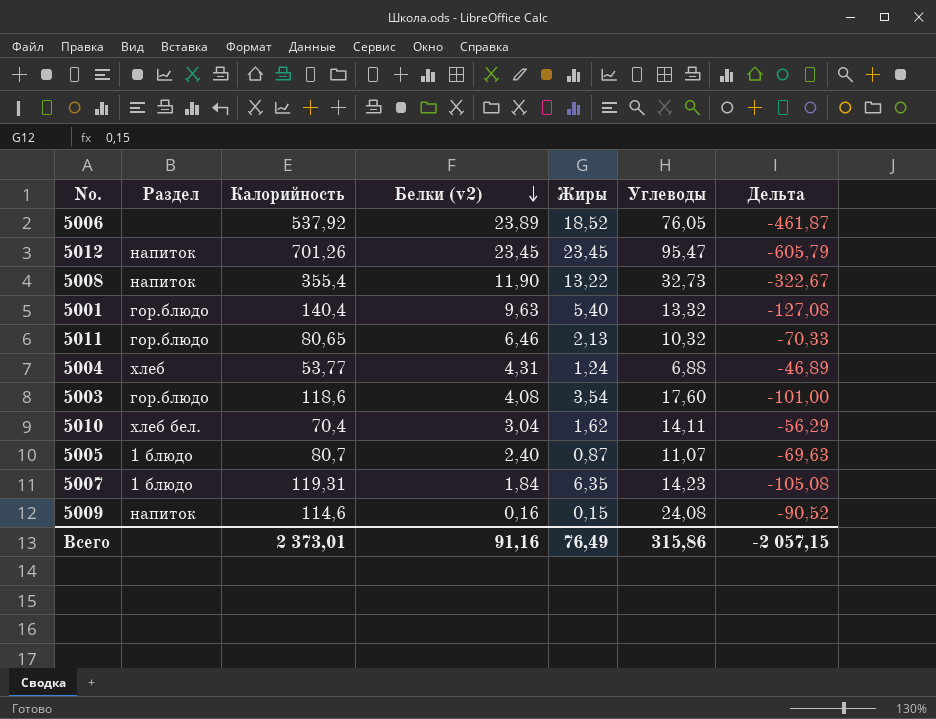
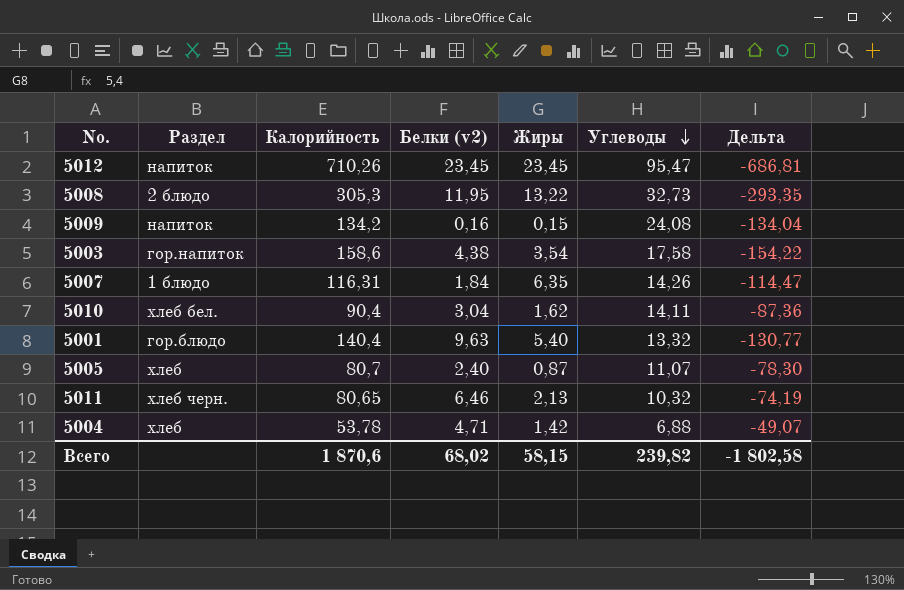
row order: Белки (v2) descending -> Углеводы descending
column Дельта | formula: [Углеводы] - [Калорийность] -> [Белки (v2)] - [Калорийность]
row 5006: none | 537,92 | 23,89 | 18,52 | 76,05 | -461,87 -> none
5012 | Калорийность: 701,26 -> 710,26
5008 | Раздел: напиток -> 2 блюдо
5008 | Калорийность: 355,4 -> 305,3
5008 | Белки (v2): 11,90 -> 11,95
5009 | Калорийность: 114,6 -> 134,2
5003 | Раздел: гор.блюдо -> гор.напиток
5003 | Калорийность: 118,6 -> 158,6
5003 | Белки (v2): 4,08 -> 4,38
5003 | Углеводы: 17,60 -> 17,58
5007 | Калорийность: 119,31 -> 116,31
5007 | Углеводы: 14,23 -> 14,26
5010 | Калорийность: 70,4 -> 90,4
5005 | Раздел: 1 блюдо -> хлеб
5011 | Раздел: гор.блюдо -> хлеб черн.
5004 | Калорийность: 53,77 -> 53,78
5004 | Белки (v2): 4,31 -> 4,71
5004 | Жиры: 1,24 -> 1,42
Всего | Калорийность: 2 373,01 -> 1 870,6
Всего | Белки (v2): 91,16 -> 68,02
Всего | Жиры: 76,49 -> 58,15
Всего | Углеводы: 315,86 -> 239,82
Всего | Дельта: -2 057,15 -> -1 802,58

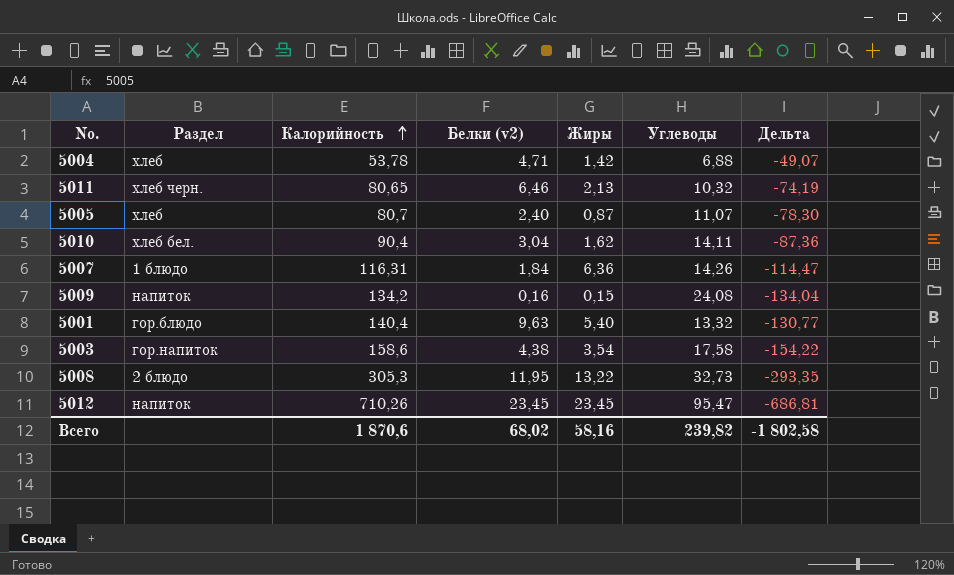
row order: Углеводы descending -> Калорийность ascending
5007 | Жиры: 6,35 -> 6,36
Всего | Жиры: 58,15 -> 58,16

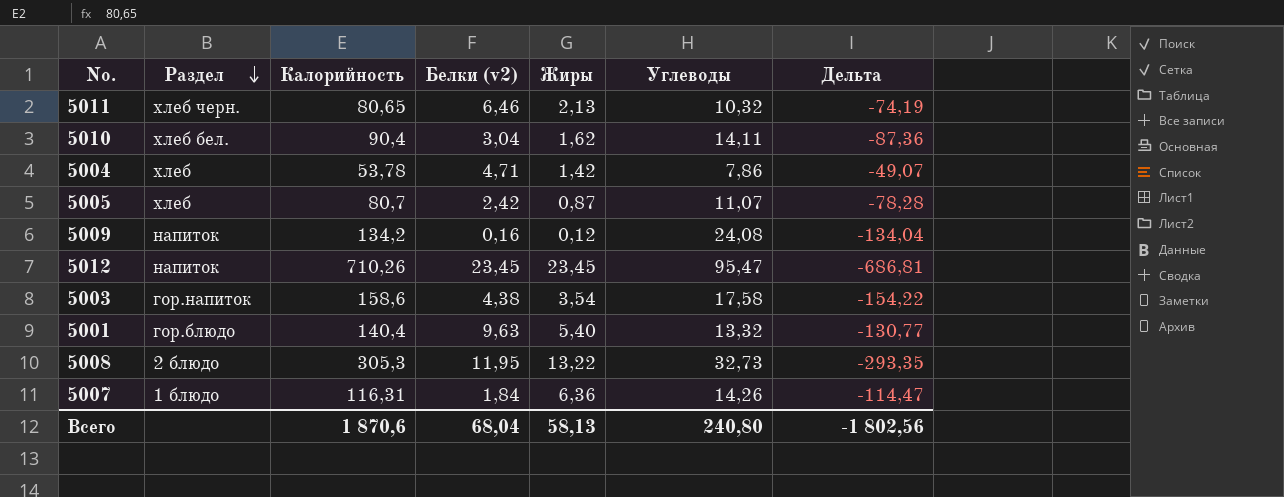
row order: Калорийность ascending -> Раздел descending
5004 | Углеводы: 6,88 -> 7,86
5005 | Белки (v2): 2,40 -> 2,42
5005 | Дельта: -78,30 -> -78,28
5009 | Жиры: 0,15 -> 0,12
Всего | Белки (v2): 68,02 -> 68,04
Всего | Жиры: 58,16 -> 58,13
Всего | Углеводы: 239,82 -> 240,80
Всего | Дельта: -1 802,58 -> -1 802,56

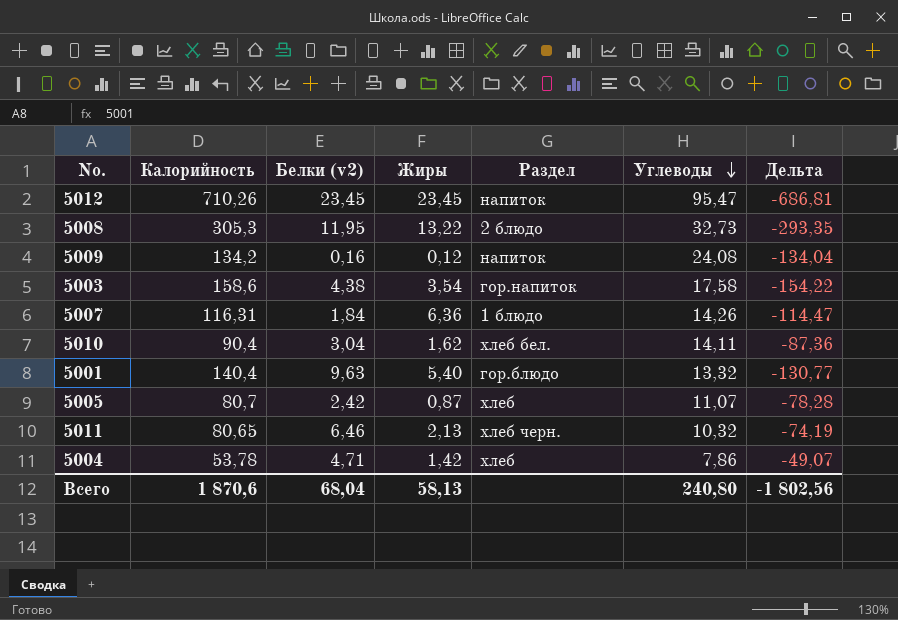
row order: Раздел descending -> Углеводы descending
column Раздел | position: 2 -> 5

